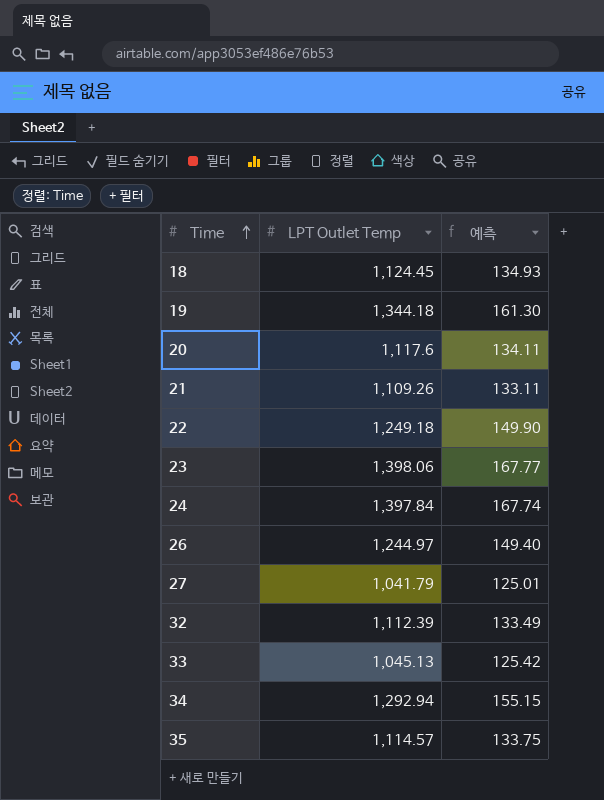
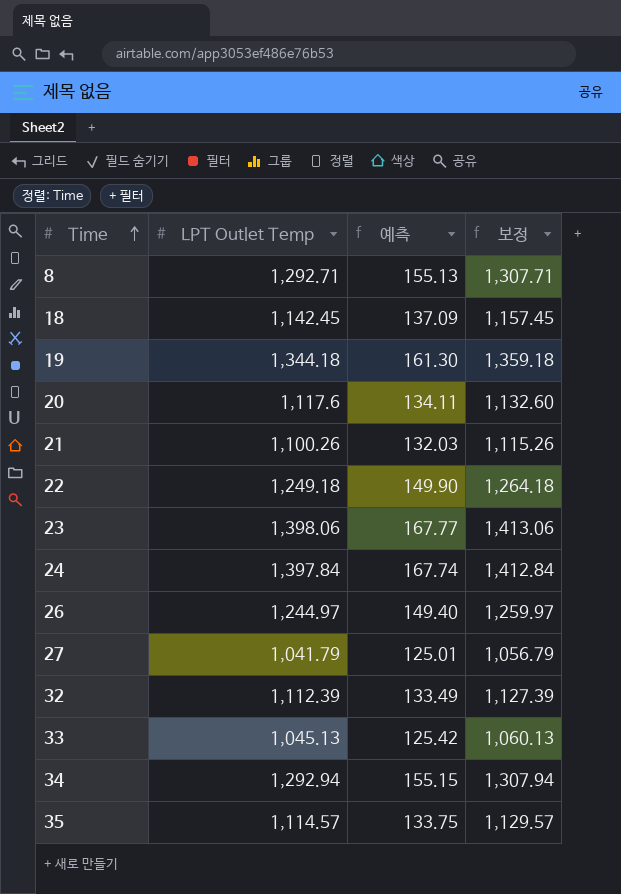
column 보정 | formula: none -> [LPT Outlet Temp] + 15
row 8: none -> 1,292.71 | 155.13 | 1,307.71
18 | LPT Outlet Temp: 1,124.45 -> 1,142.45
18 | 예측: 134.93 -> 137.09
21 | LPT Outlet Temp: 1,109.26 -> 1,100.26
21 | 예측: 133.11 -> 132.03

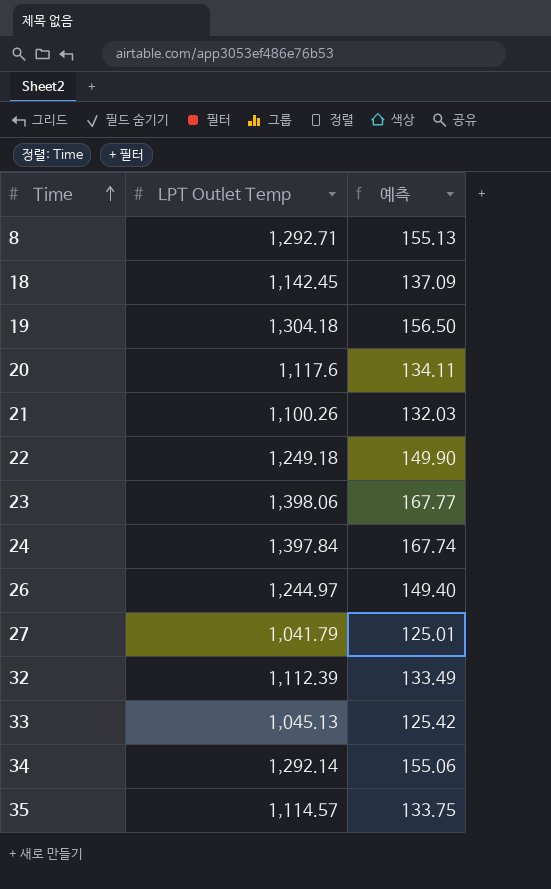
column 보정 | formula: [LPT Outlet Temp] + 15 -> none
19 | LPT Outlet Temp: 1,344.18 -> 1,304.18
19 | 예측: 161.30 -> 156.50
34 | LPT Outlet Temp: 1,292.94 -> 1,292.14
34 | 예측: 155.15 -> 155.06

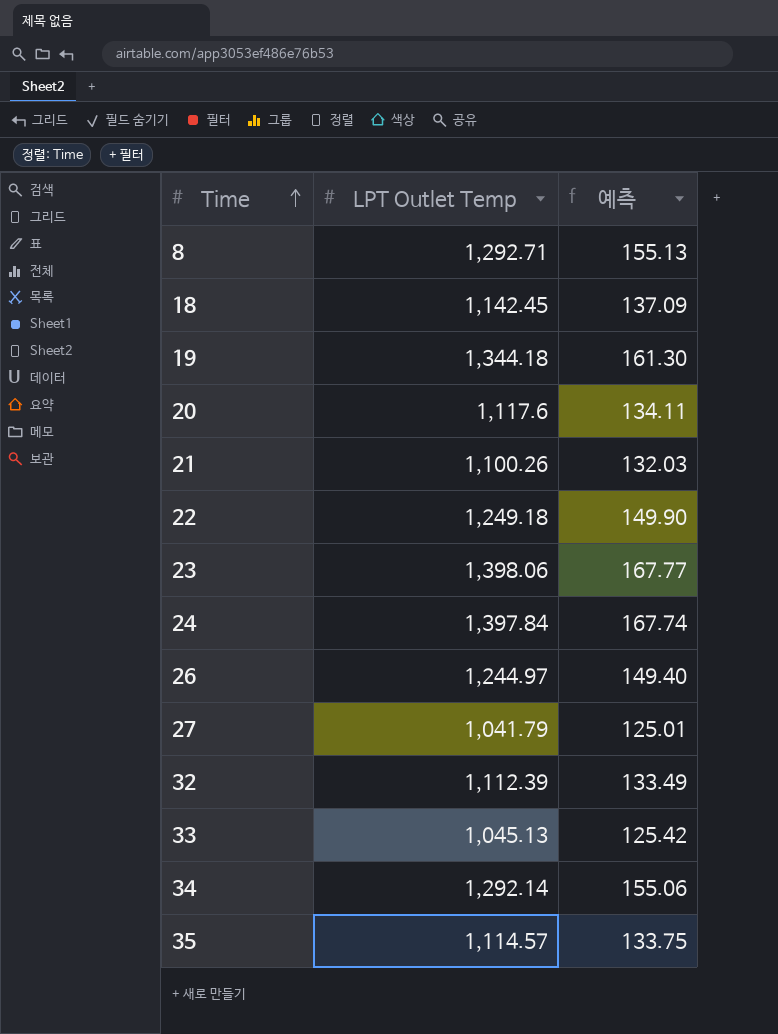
19 | LPT Outlet Temp: 1,304.18 -> 1,344.18
19 | 예측: 156.50 -> 161.30

